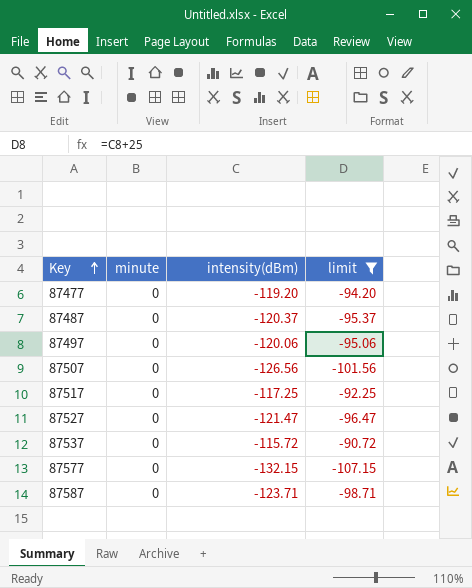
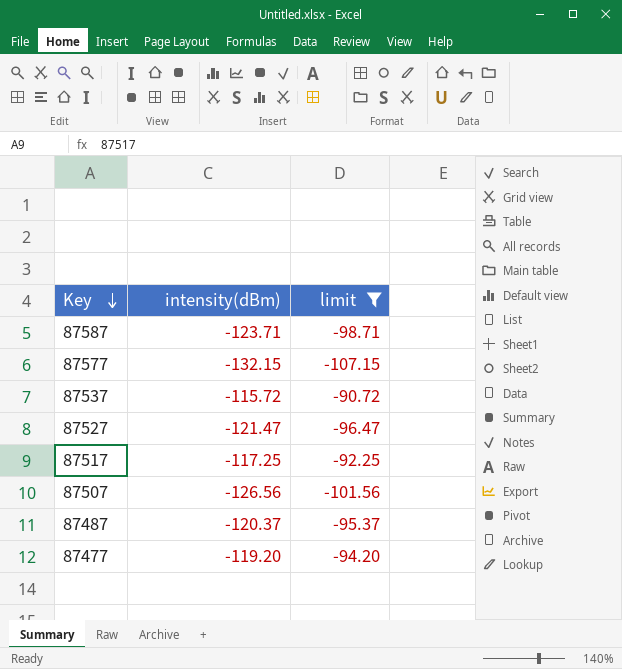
row order: Key ascending -> Key descending
column minute | position: 2 -> none
row 87497: 0 | -120.06 | -95.06 -> none

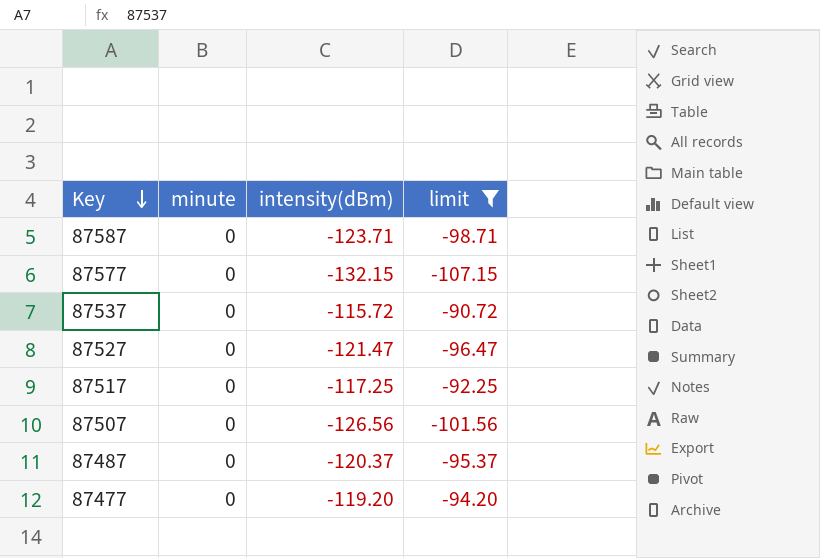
column minute | position: none -> 2

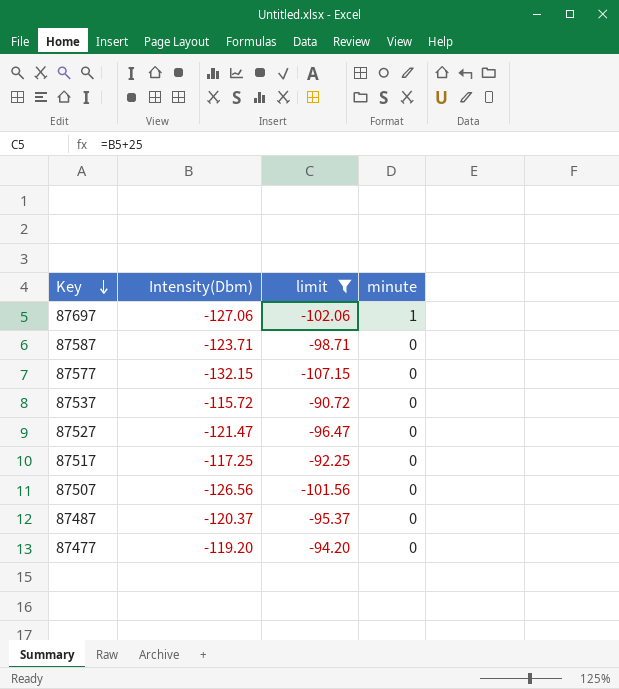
column name: intensity(dBm) -> Intensity(Dbm)
column minute | position: 2 -> 4
row 87697: none -> -127.06 | -102.06 | 1

